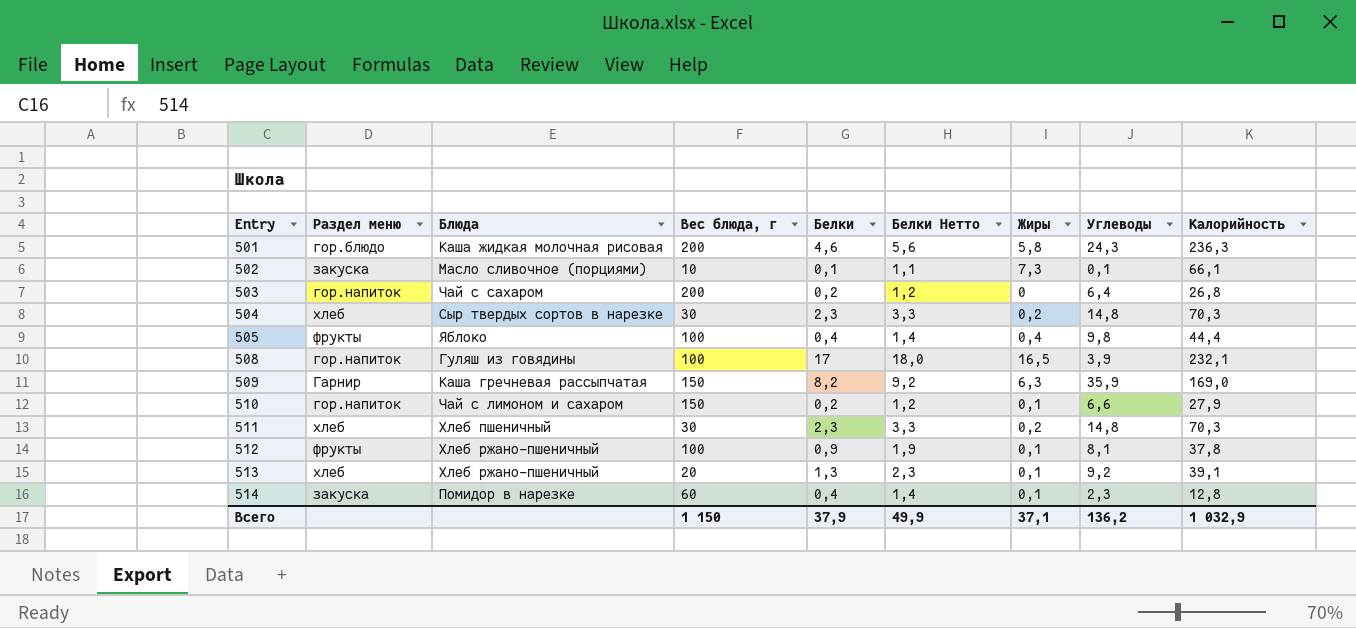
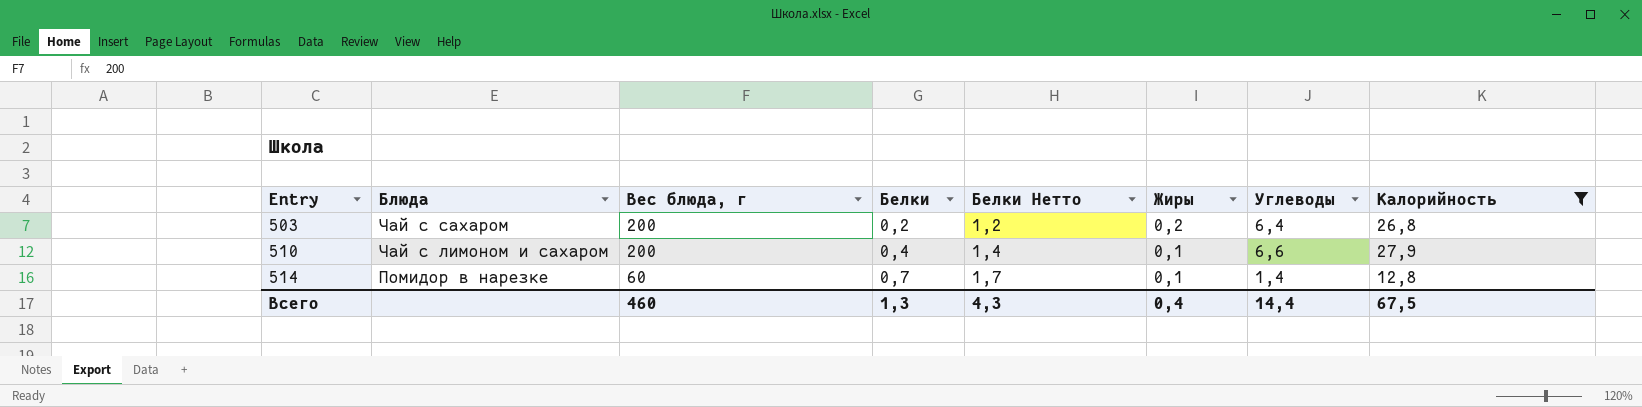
filter: none -> Калорийность <= 27,9
column Раздел меню | position: 2 -> none
503 | Жиры: 0 -> 0,2
510 | Вес блюда, г: 150 -> 200
510 | Белки: 0,2 -> 0,4
510 | Белки Нетто: 1,2 -> 1,4
514 | Белки: 0,4 -> 0,7
514 | Белки Нетто: 1,4 -> 1,7
514 | Углеводы: 2,3 -> 1,4
Всего | Вес блюда, г: 1 150 -> 460
Всего | Белки: 37,9 -> 1,3
Всего | Белки Нетто: 49,9 -> 4,3
Всего | Жиры: 37,1 -> 0,4
Всего | Углеводы: 136,2 -> 14,4
Всего | Калорийность: 1 032,9 -> 67,5

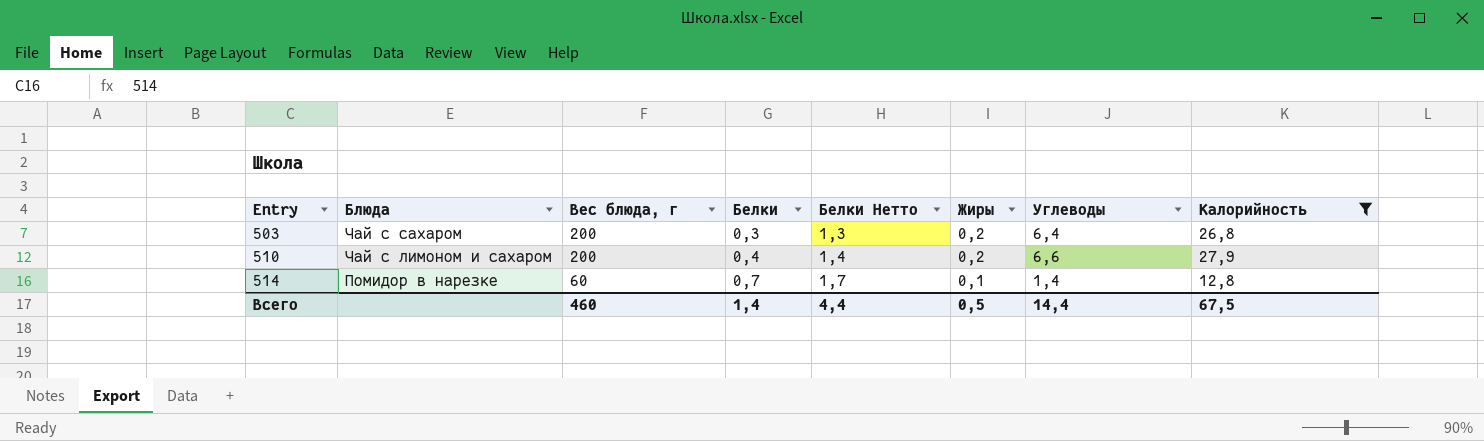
503 | Белки: 0,2 -> 0,3
503 | Белки Нетто: 1,2 -> 1,3
510 | Жиры: 0,1 -> 0,2
Всего | Белки: 1,3 -> 1,4
Всего | Белки Нетто: 4,3 -> 4,4
Всего | Жиры: 0,4 -> 0,5

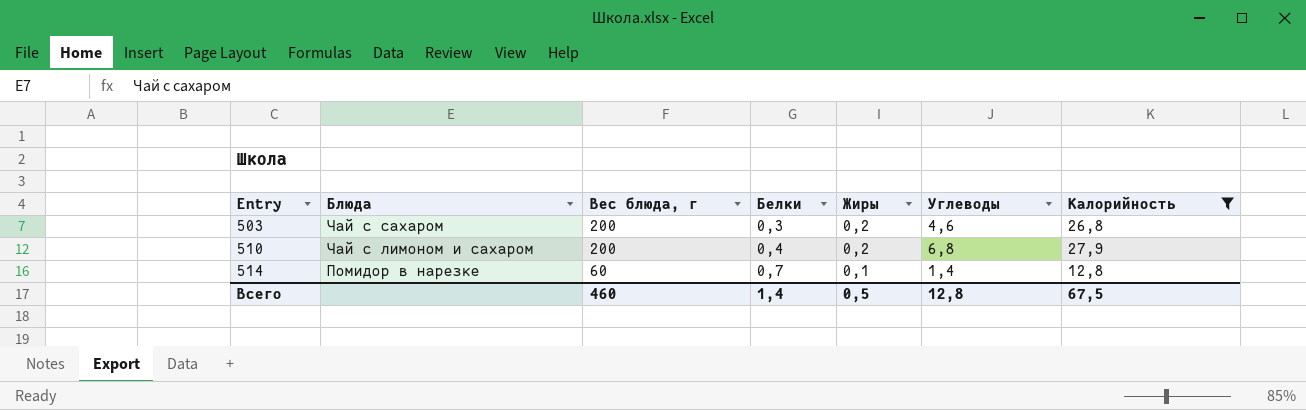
column Белки Нетто | formula: [Белки] + 1 -> none
503 | Углеводы: 6,4 -> 4,6
510 | Углеводы: 6,6 -> 6,8
Всего | Углеводы: 14,4 -> 12,8

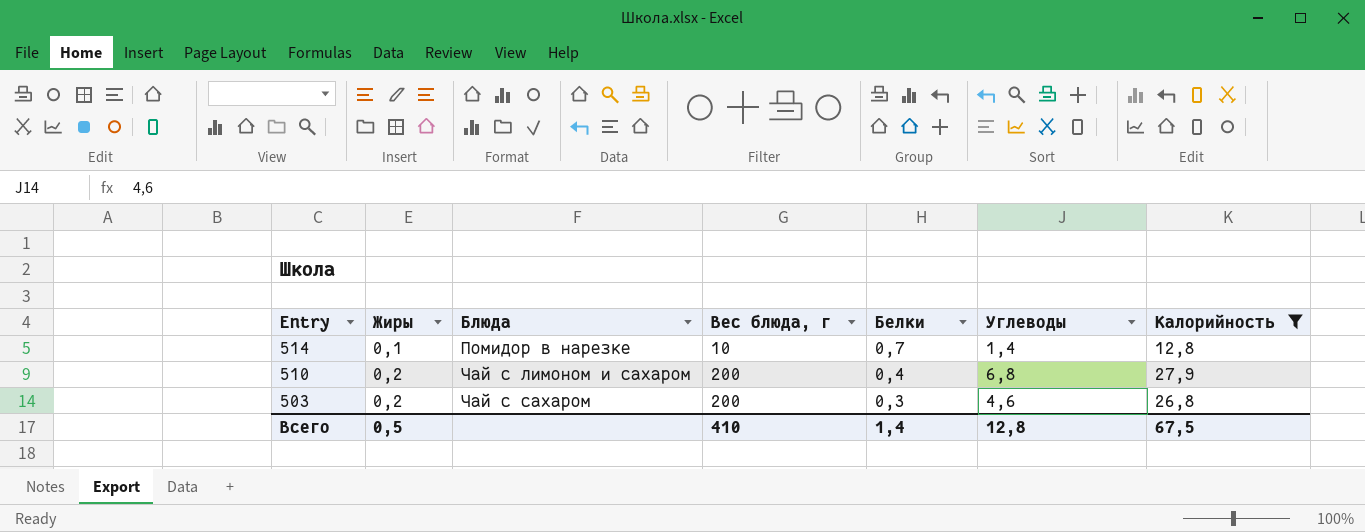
row order: Entry ascending -> Entry descending
column Жиры | position: 5 -> 2
514 | Вес блюда, г: 60 -> 10
Всего | Вес блюда, г: 460 -> 410

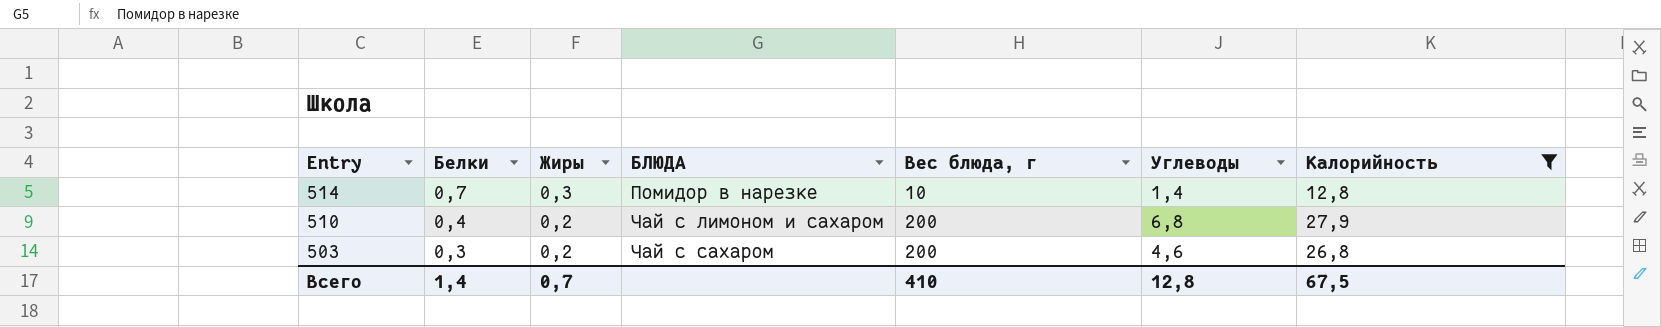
column Белки | position: 5 -> 2
column name: Блюда -> БЛЮДА
514 | Жиры: 0,1 -> 0,3
Всего | Жиры: 0,5 -> 0,7

